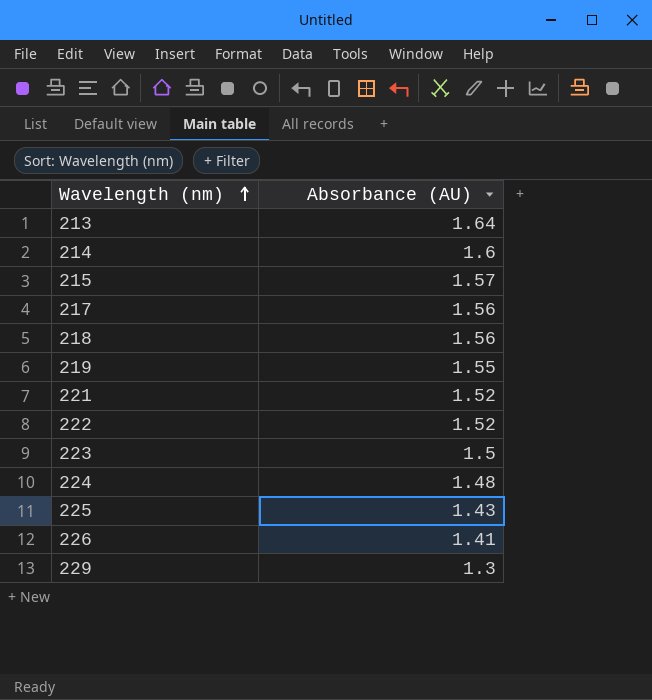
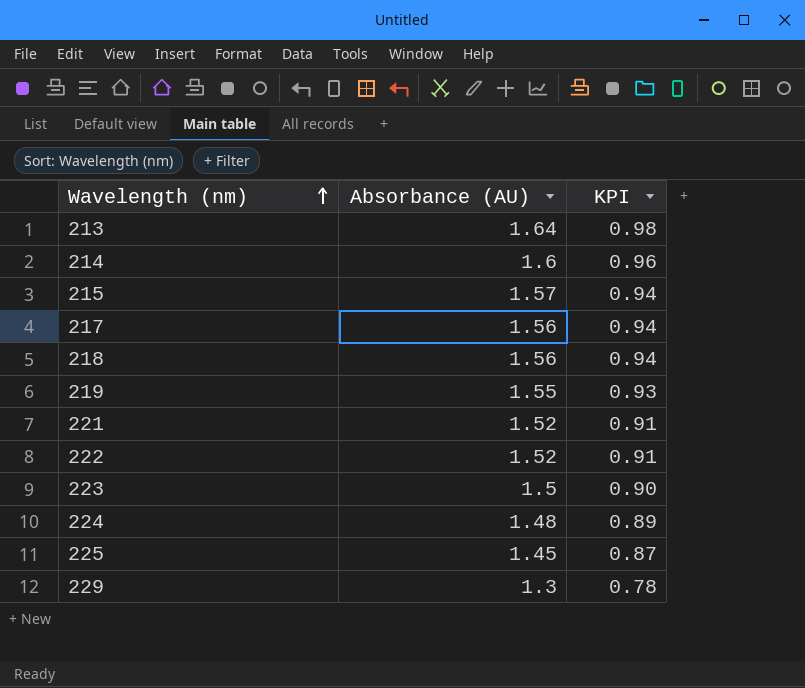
column KPI | formula: none -> [Absorbance (AU)] * 0.6
row 226: 1.41 -> none
225 | Absorbance (AU): 1.43 -> 1.45

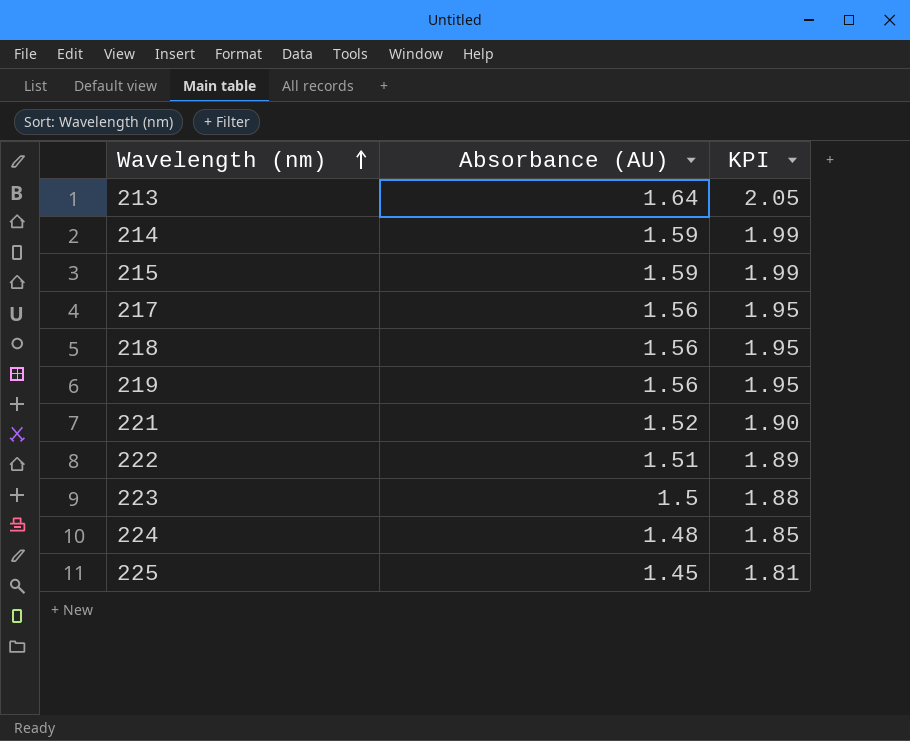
column KPI | formula: [Absorbance (AU)] * 0.6 -> [Absorbance (AU)] * 1.25
row 229: 1.3 | 0.78 -> none
214 | Absorbance (AU): 1.6 -> 1.59
215 | Absorbance (AU): 1.57 -> 1.59
219 | Absorbance (AU): 1.55 -> 1.56
222 | Absorbance (AU): 1.52 -> 1.51

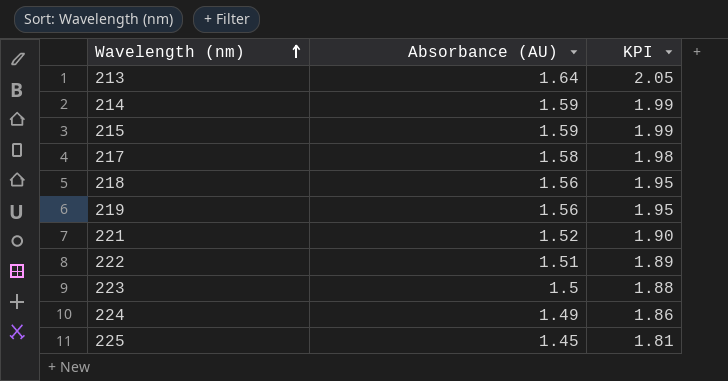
217 | Absorbance (AU): 1.56 -> 1.58
217 | KPI: 1.95 -> 1.98
224 | Absorbance (AU): 1.48 -> 1.49
224 | KPI: 1.85 -> 1.86

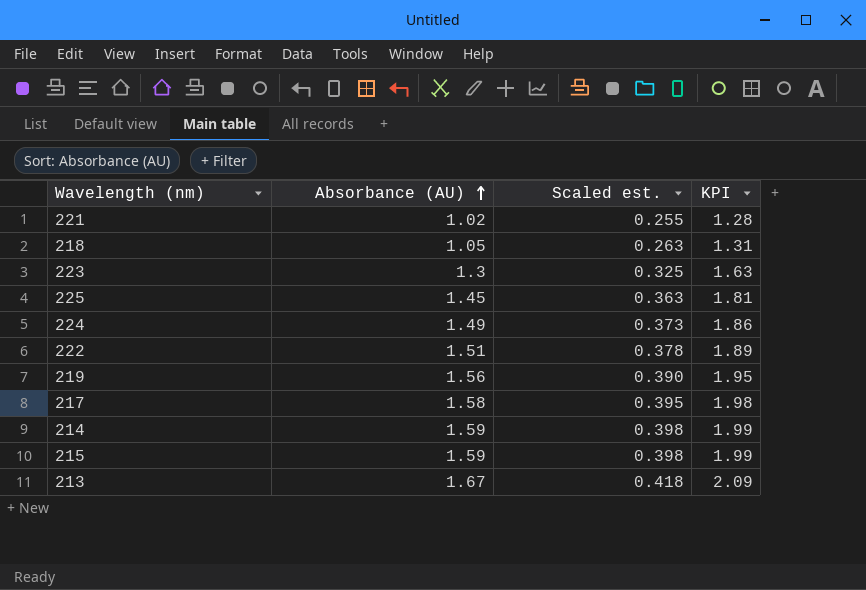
row order: Wavelength (nm) ascending -> Absorbance (AU) ascending
column Scaled est. | formula: none -> [Absorbance (AU)] * 0.25
221 | Absorbance (AU): 1.52 -> 1.02
221 | KPI: 1.90 -> 1.28
218 | Absorbance (AU): 1.56 -> 1.05
218 | KPI: 1.95 -> 1.31
223 | Absorbance (AU): 1.5 -> 1.3
223 | KPI: 1.88 -> 1.63
213 | Absorbance (AU): 1.64 -> 1.67
213 | KPI: 2.05 -> 2.09

